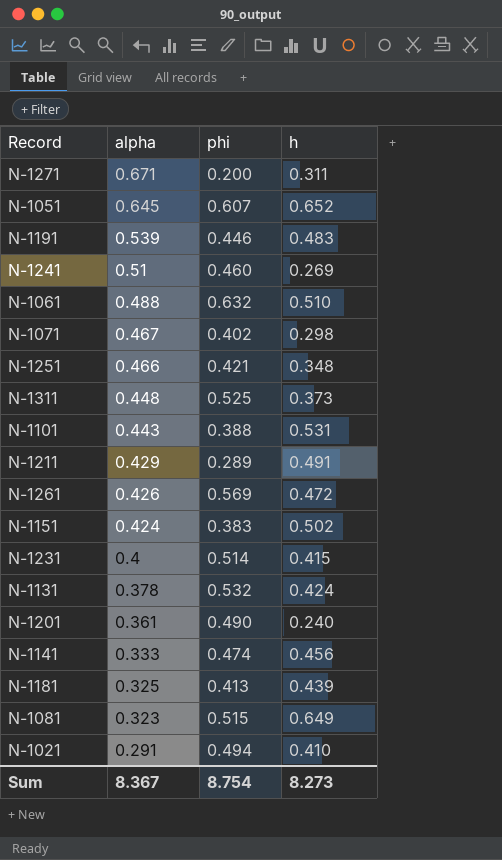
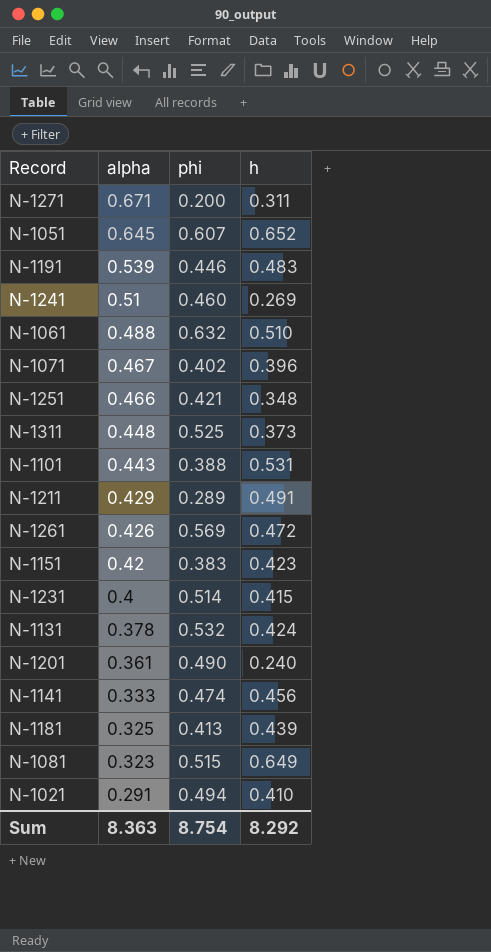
N-1071 | h: 0.298 -> 0.396
N-1151 | alpha: 0.424 -> 0.42
N-1151 | h: 0.502 -> 0.423
Sum | alpha: 8.367 -> 8.363
Sum | h: 8.273 -> 8.292

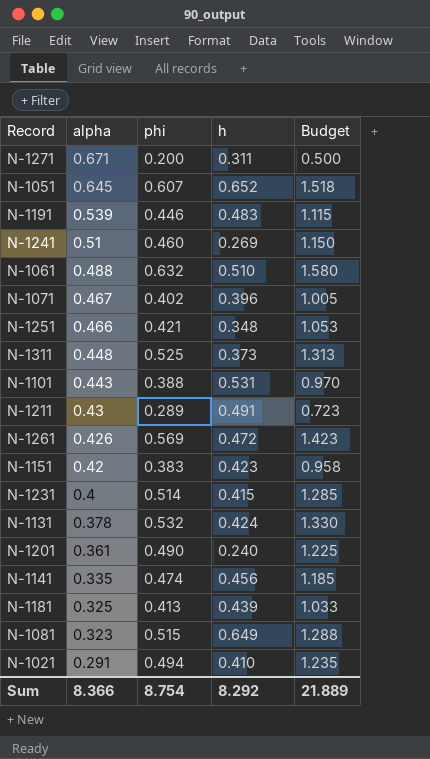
column Budget | formula: none -> [phi] * 2.5
N-1211 | alpha: 0.429 -> 0.43
N-1141 | alpha: 0.333 -> 0.335
Sum | alpha: 8.363 -> 8.366

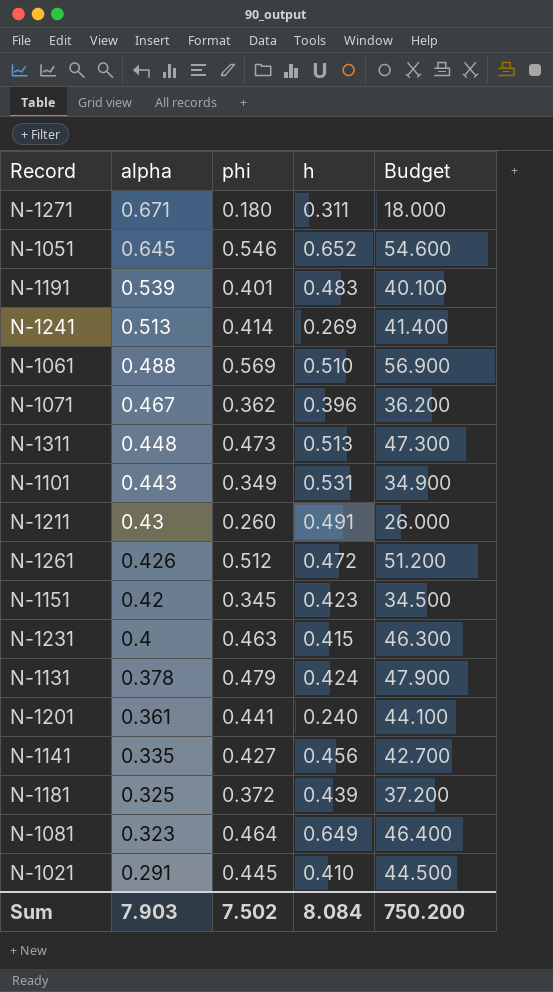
column Budget | formula: [phi] * 2.5 -> [phi] * 100
row N-1251: 0.466 | 0.421 | 0.348 | 1.053 -> none
N-1271 | phi: 0.200 -> 0.180
N-1051 | phi: 0.607 -> 0.546
N-1191 | phi: 0.446 -> 0.401
N-1241 | alpha: 0.51 -> 0.513
N-1241 | phi: 0.460 -> 0.414
N-1061 | phi: 0.632 -> 0.569
N-1071 | phi: 0.402 -> 0.362
N-1311 | phi: 0.525 -> 0.473
N-1311 | h: 0.373 -> 0.513
N-1101 | phi: 0.388 -> 0.349
N-1211 | phi: 0.289 -> 0.260
N-1261 | phi: 0.569 -> 0.512
N-1151 | phi: 0.383 -> 0.345
N-1231 | phi: 0.514 -> 0.463
N-1131 | phi: 0.532 -> 0.479
N-1201 | phi: 0.490 -> 0.441
N-1141 | phi: 0.474 -> 0.427
N-1181 | phi: 0.413 -> 0.372
N-1081 | phi: 0.515 -> 0.464
N-1021 | phi: 0.494 -> 0.445
Sum | alpha: 8.366 -> 7.903
Sum | phi: 8.754 -> 7.502
Sum | h: 8.292 -> 8.084
Sum | Budget: 21.889 -> 750.200

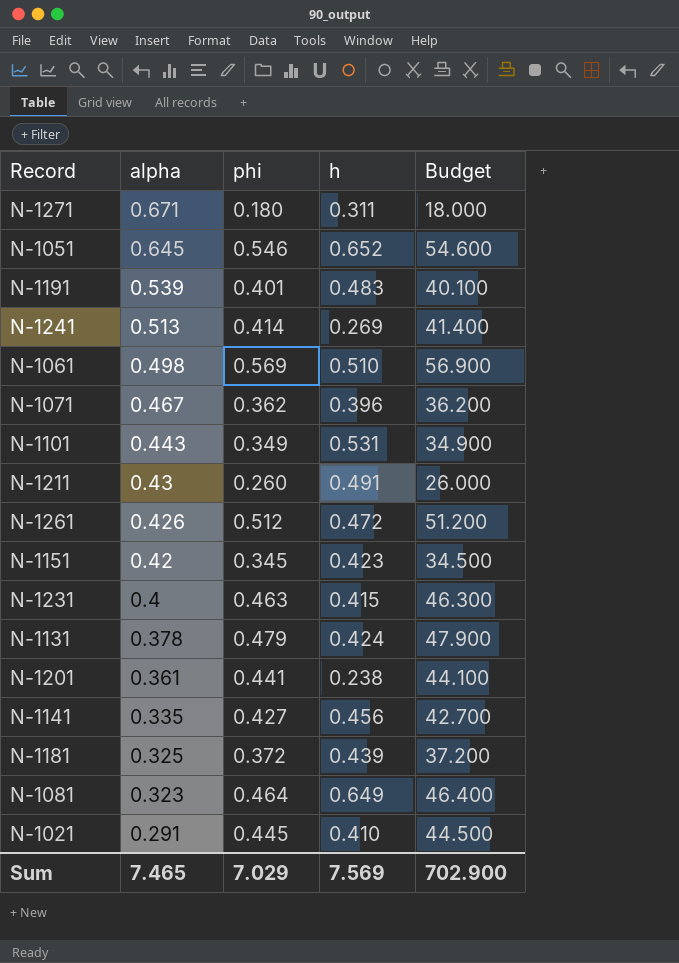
row N-1311: 0.448 | 0.473 | 0.513 | 47.300 -> none
N-1061 | alpha: 0.488 -> 0.498
N-1201 | h: 0.240 -> 0.238
Sum | alpha: 7.903 -> 7.465
Sum | phi: 7.502 -> 7.029
Sum | h: 8.084 -> 7.569
Sum | Budget: 750.200 -> 702.900

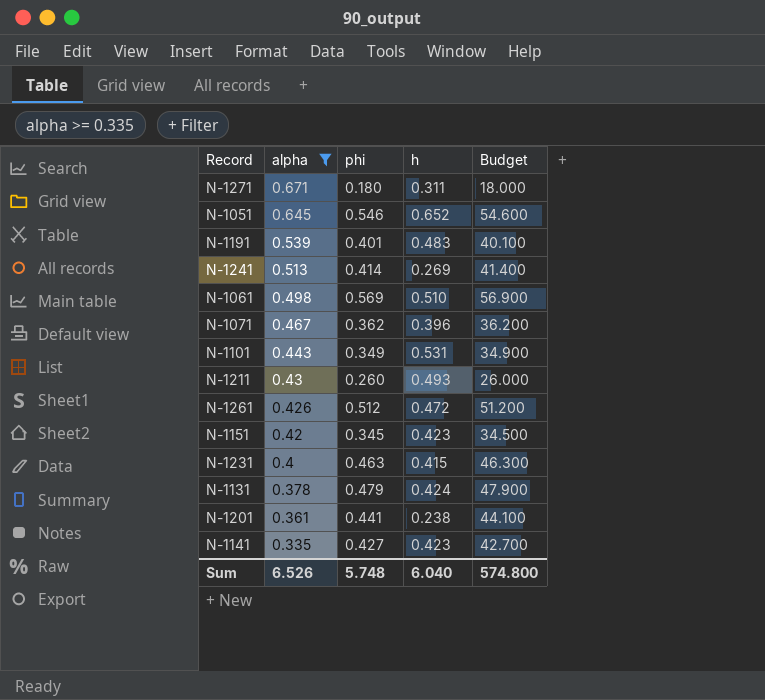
filter: none -> alpha >= 0.335
N-1211 | h: 0.491 -> 0.493
N-1141 | h: 0.456 -> 0.423
Sum | alpha: 7.465 -> 6.526
Sum | phi: 7.029 -> 5.748
Sum | h: 7.569 -> 6.040
Sum | Budget: 702.900 -> 574.800

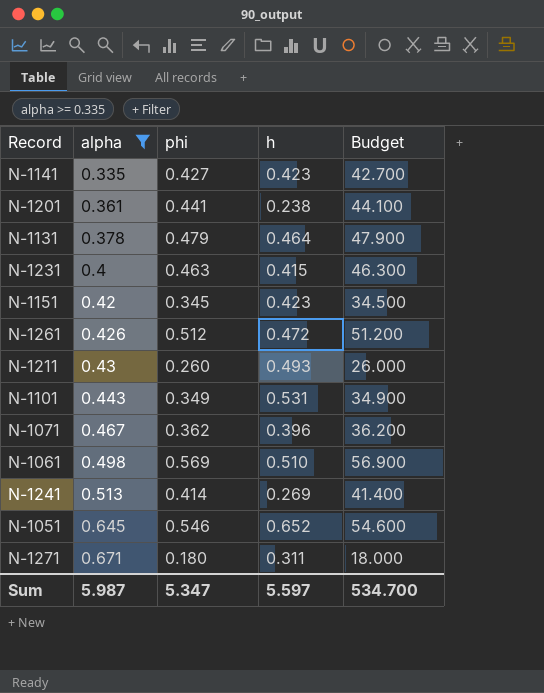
row order: alpha descending -> alpha ascending
row N-1191: 0.539 | 0.401 | 0.483 | 40.100 -> none
N-1131 | h: 0.424 -> 0.464
Sum | alpha: 6.526 -> 5.987
Sum | phi: 5.748 -> 5.347
Sum | h: 6.040 -> 5.597
Sum | Budget: 574.800 -> 534.700

